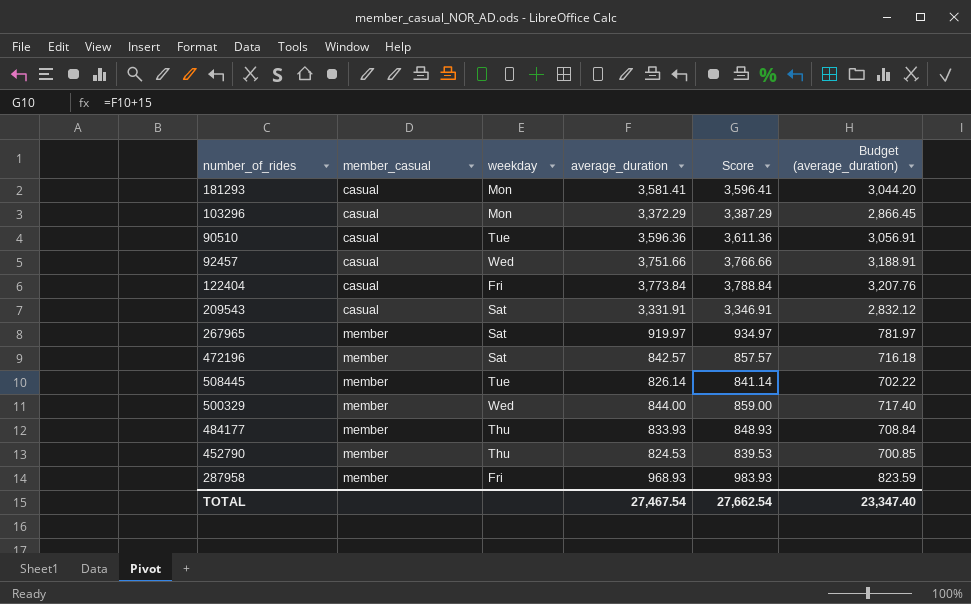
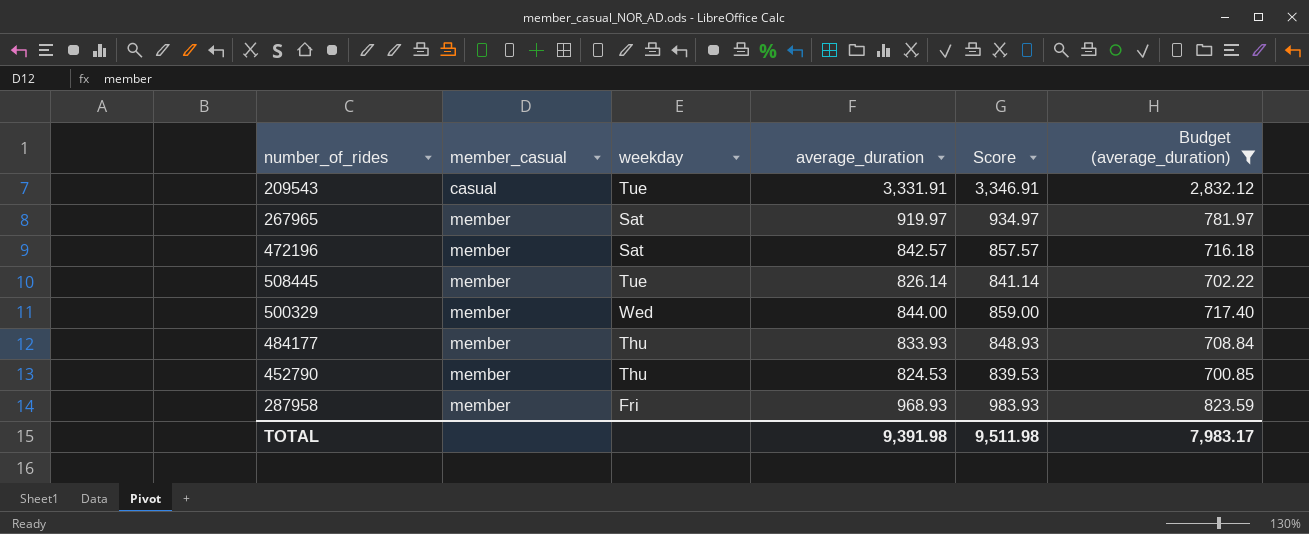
filter: none -> Budget (average_duration) <= 2,832.12
209543 | weekday: Sat -> Tue
TOTAL | average_duration: 27,467.54 -> 9,391.98
TOTAL | Score: 27,662.54 -> 9,511.98
TOTAL | Budget (average_duration): 23,347.40 -> 7,983.17

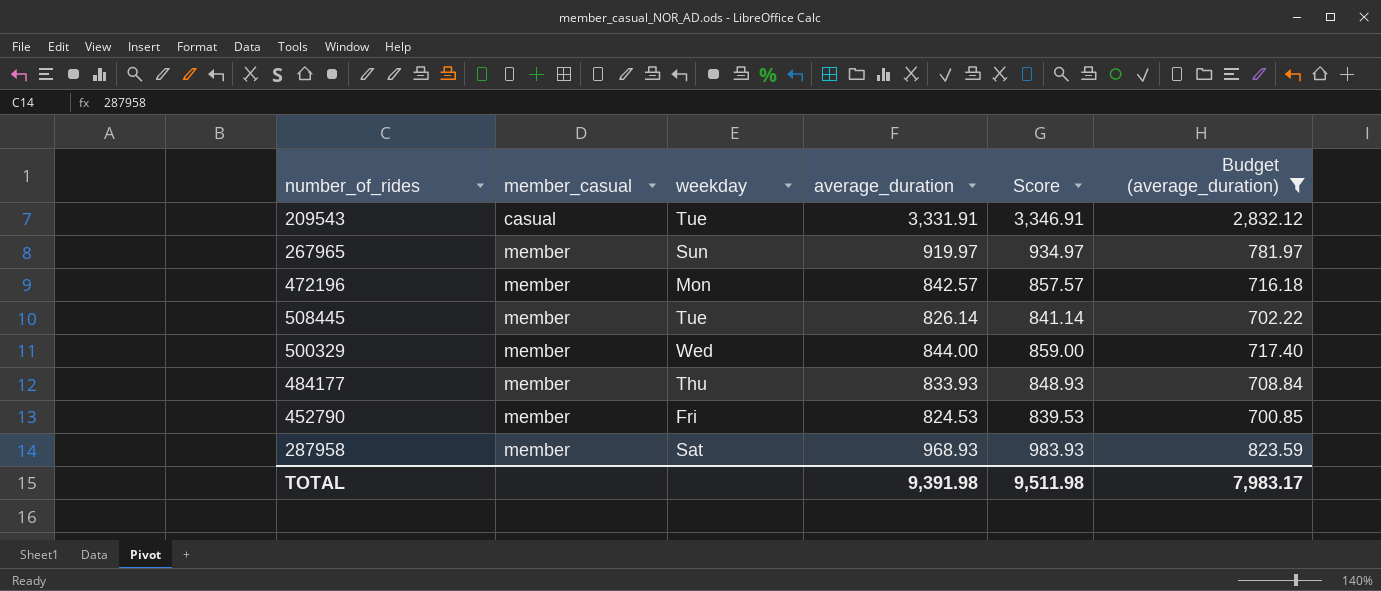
267965 | weekday: Sat -> Sun
472196 | weekday: Sat -> Mon
452790 | weekday: Thu -> Fri
287958 | weekday: Fri -> Sat

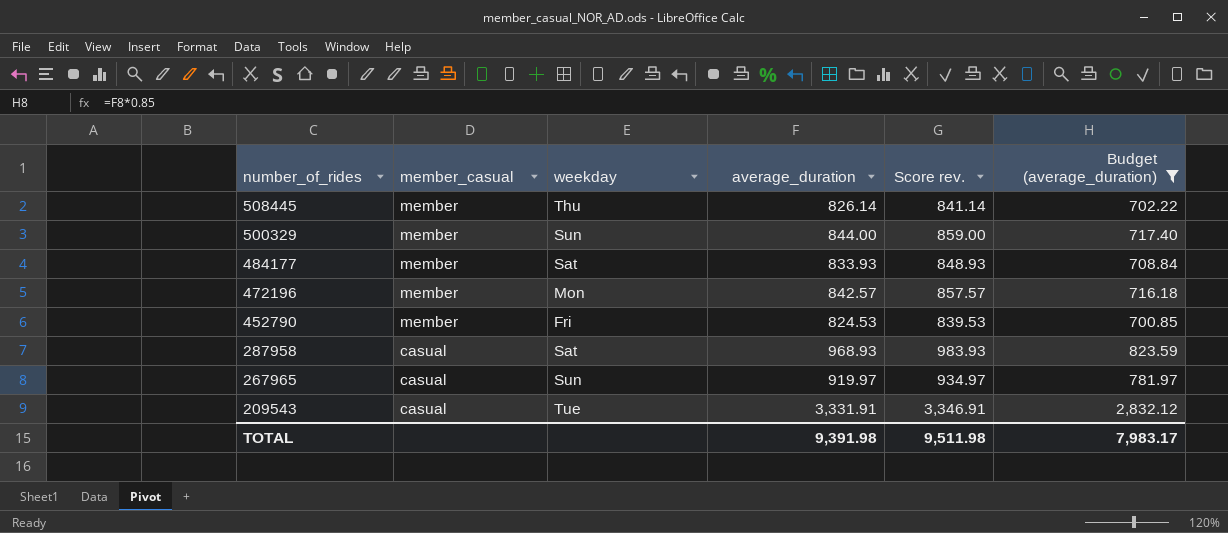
row order: member_casual ascending -> number_of_rides descending
column name: Score -> Score rev.
508445 | weekday: Tue -> Thu
500329 | weekday: Wed -> Sun
484177 | weekday: Thu -> Sat
287958 | member_casual: member -> casual
267965 | member_casual: member -> casual

